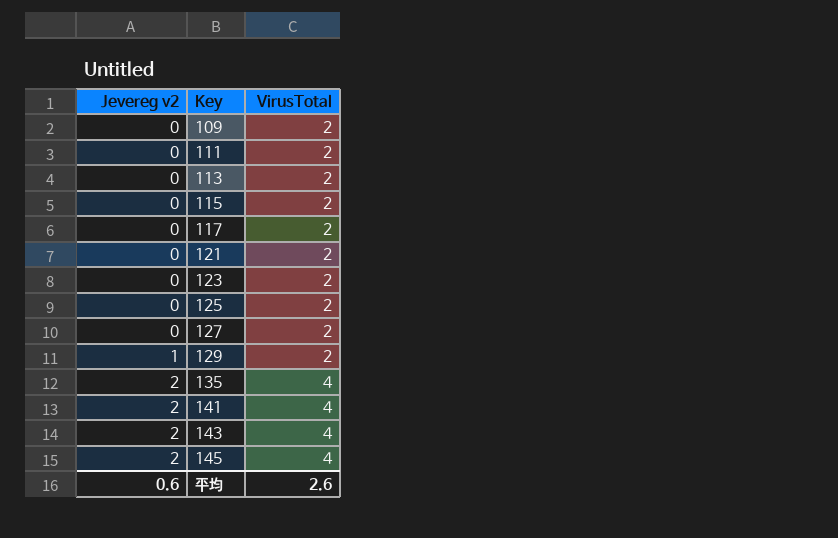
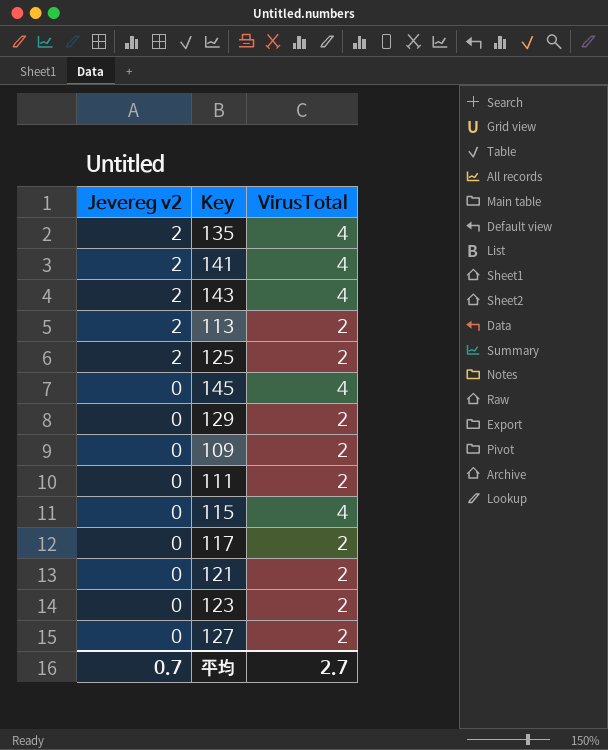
row order: Jevereg v2 ascending -> Jevereg v2 descending
113 | Jevereg v2: 0 -> 2
125 | Jevereg v2: 0 -> 2
145 | Jevereg v2: 2 -> 0
129 | Jevereg v2: 1 -> 0
115 | VirusTotal: 2 -> 4
平均 | Jevereg v2: 0.6 -> 0.7
平均 | VirusTotal: 2.6 -> 2.7

